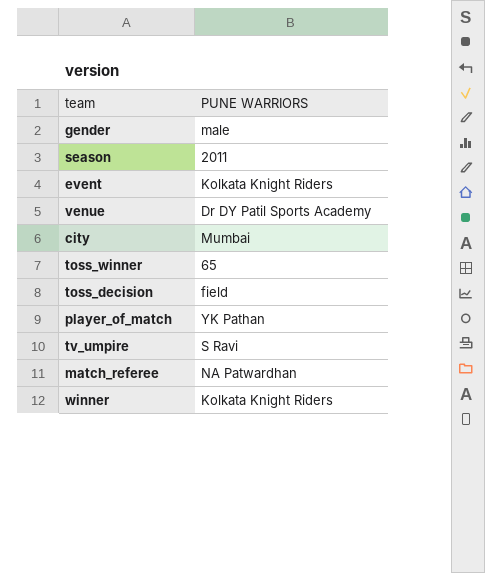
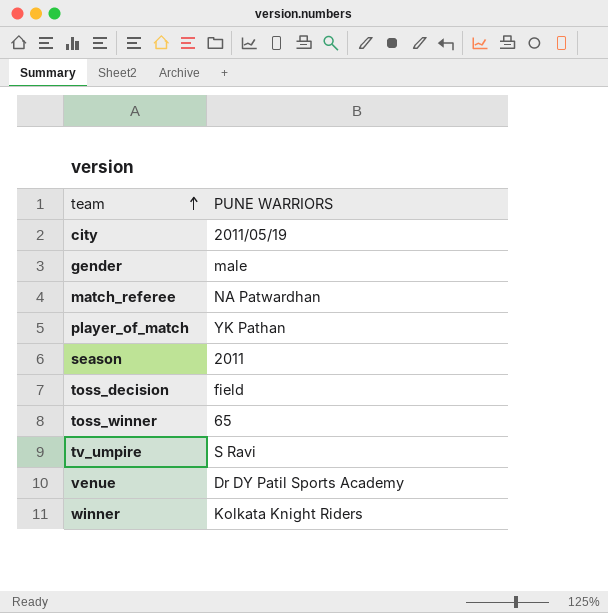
row order: none -> team ascending
row event: Kolkata Knight Riders -> none
city | PUNE WARRIORS: Mumbai -> 2011/05/19

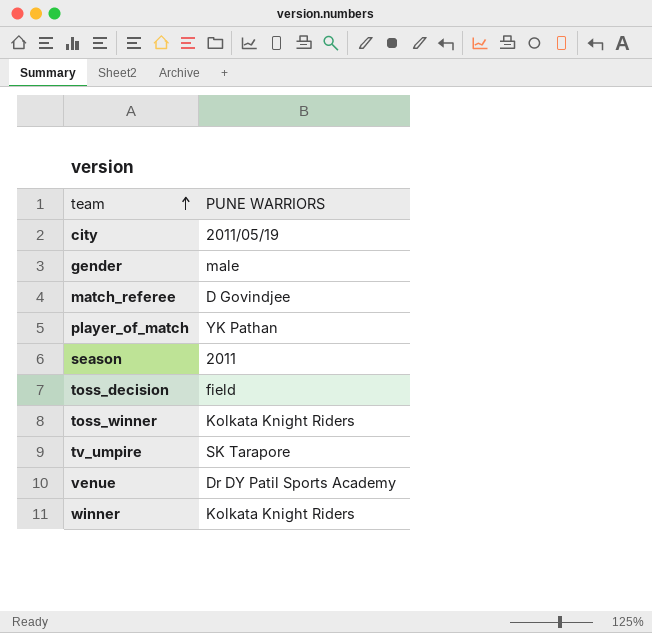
match_referee | PUNE WARRIORS: NA Patwardhan -> D Govindjee
toss_winner | PUNE WARRIORS: 65 -> Kolkata Knight Riders
tv_umpire | PUNE WARRIORS: S Ravi -> SK Tarapore

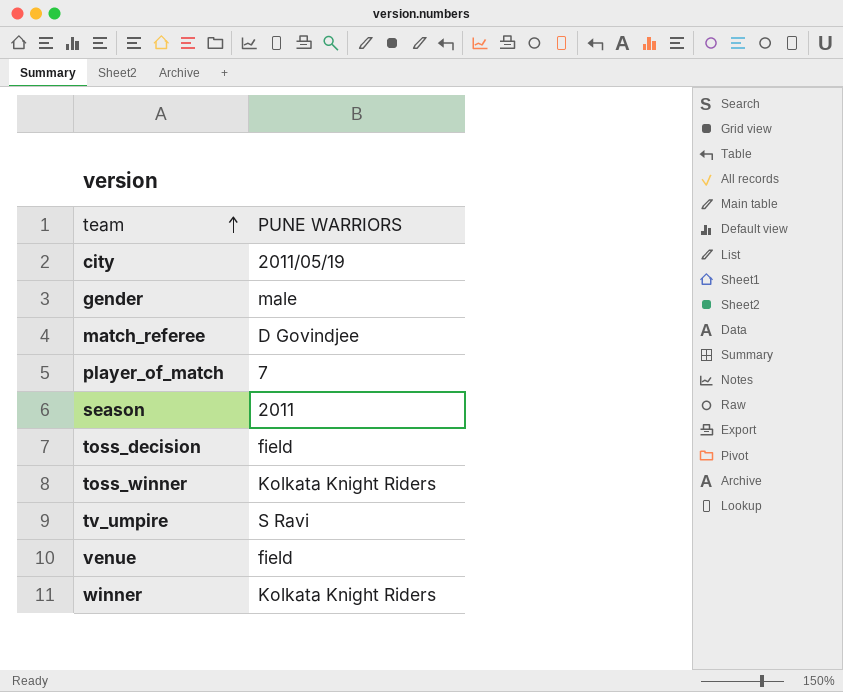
player_of_match | PUNE WARRIORS: YK Pathan -> 7
tv_umpire | PUNE WARRIORS: SK Tarapore -> S Ravi
venue | PUNE WARRIORS: Dr DY Patil Sports Academy -> field

